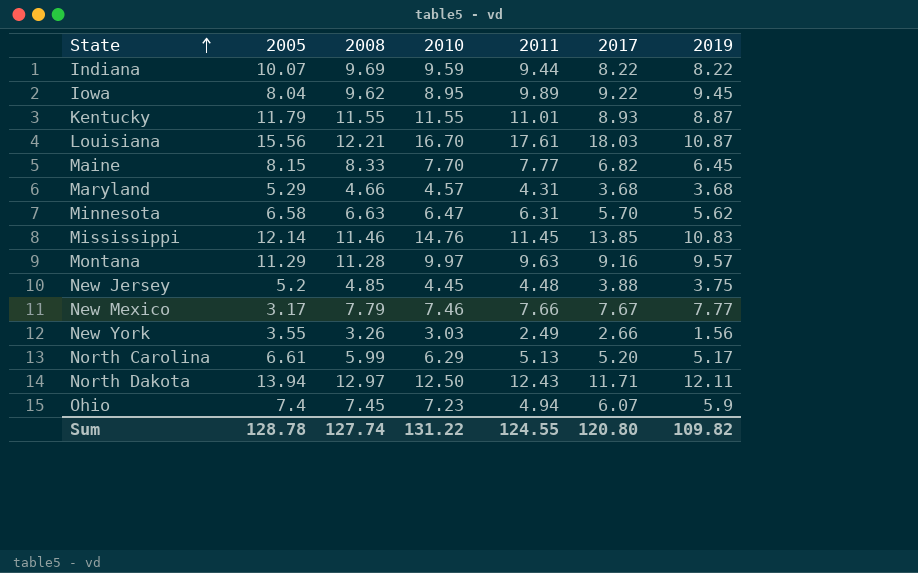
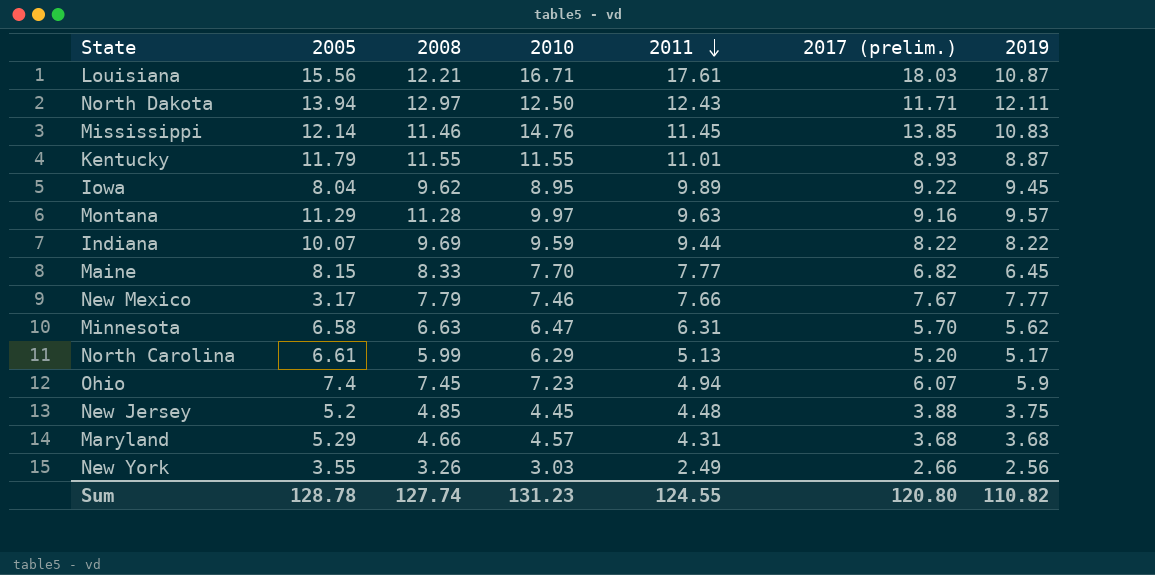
row order: State ascending -> 2011 descending
column name: 2017 -> 2017 (prelim.)
Louisiana | 2010: 16.70 -> 16.71
New York | 2019: 1.56 -> 2.56
Sum | 2010: 131.22 -> 131.23
Sum | 2019: 109.82 -> 110.82

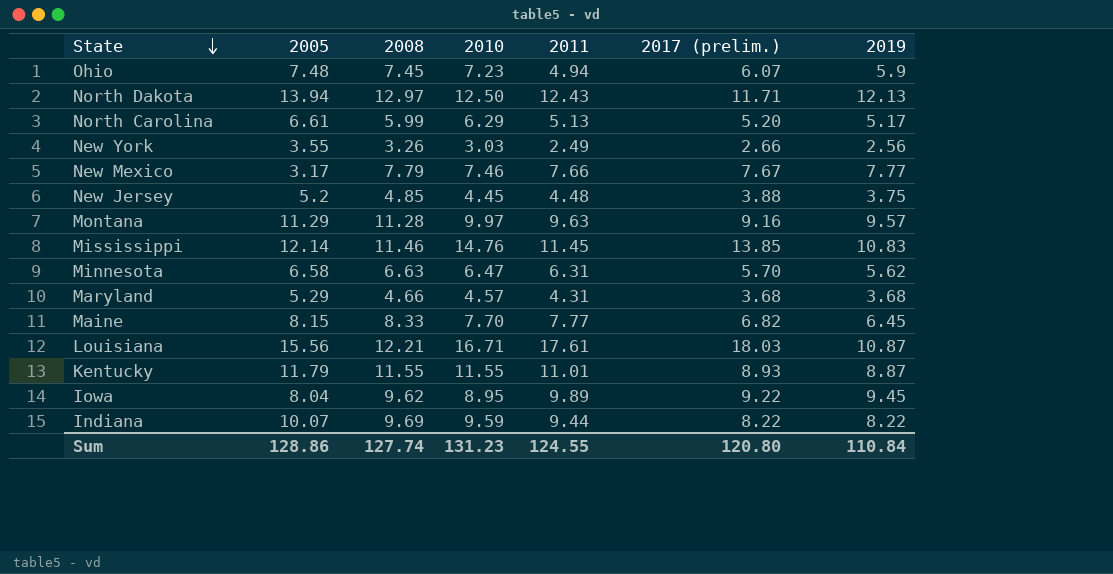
row order: 2011 descending -> State descending
Ohio | 2005: 7.4 -> 7.48
North Dakota | 2019: 12.11 -> 12.13
Sum | 2005: 128.78 -> 128.86
Sum | 2019: 110.82 -> 110.84

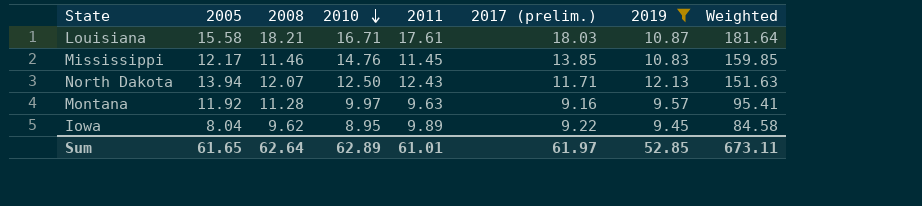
filter: none -> 2019 >= 9.45
row order: State descending -> 2010 descending
column Weighted | formula: none -> [2010] * [2019]
Louisiana | 2005: 15.56 -> 15.58
Louisiana | 2008: 12.21 -> 18.21
Mississippi | 2005: 12.14 -> 12.17
North Dakota | 2008: 12.97 -> 12.07
Montana | 2005: 11.29 -> 11.92
Sum | 2005: 128.86 -> 61.65
Sum | 2008: 127.74 -> 62.64
Sum | 2010: 131.23 -> 62.89
Sum | 2011: 124.55 -> 61.01
Sum | 2017 (prelim.): 120.80 -> 61.97
Sum | 2019: 110.84 -> 52.85

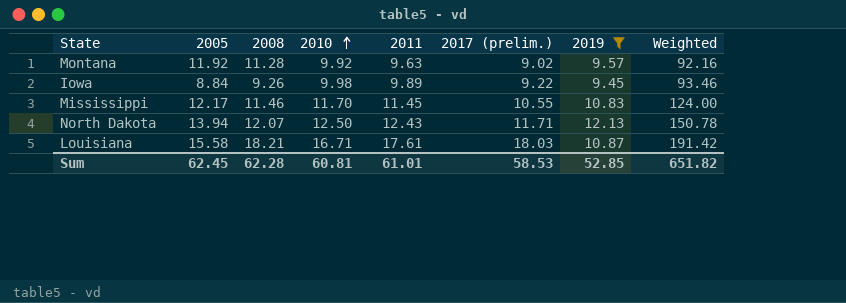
row order: 2010 descending -> 2010 ascending
column Weighted | formula: [2010] * [2019] -> [2011] * [2019]
Montana | 2010: 9.97 -> 9.92
Montana | 2017 (prelim.): 9.16 -> 9.02
Iowa | 2005: 8.04 -> 8.84
Iowa | 2008: 9.62 -> 9.26
Iowa | 2010: 8.95 -> 9.98
Mississippi | 2010: 14.76 -> 11.70
Mississippi | 2017 (prelim.): 13.85 -> 10.55
Sum | 2005: 61.65 -> 62.45
Sum | 2008: 62.64 -> 62.28
Sum | 2010: 62.89 -> 60.81
Sum | 2017 (prelim.): 61.97 -> 58.53
Sum | Weighted: 673.11 -> 651.82

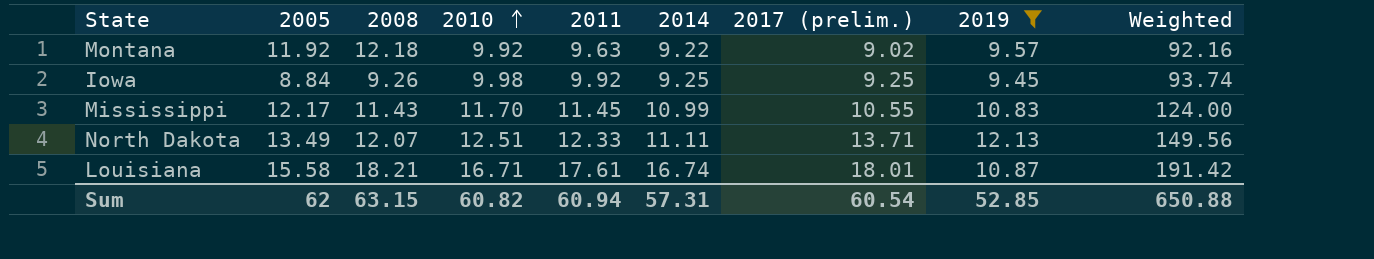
column 2014 | position: none -> 6
Montana | 2008: 11.28 -> 12.18
Iowa | 2011: 9.89 -> 9.92
Iowa | 2017 (prelim.): 9.22 -> 9.25
Iowa | Weighted: 93.46 -> 93.74
Mississippi | 2008: 11.46 -> 11.43
North Dakota | 2005: 13.94 -> 13.49
North Dakota | 2010: 12.50 -> 12.51
North Dakota | 2011: 12.43 -> 12.33
North Dakota | 2017 (prelim.): 11.71 -> 13.71
North Dakota | Weighted: 150.78 -> 149.56
Louisiana | 2017 (prelim.): 18.03 -> 18.01
Sum | 2005: 62.45 -> 62
Sum | 2008: 62.28 -> 63.15
Sum | 2010: 60.81 -> 60.82
Sum | 2011: 61.01 -> 60.94
Sum | 2017 (prelim.): 58.53 -> 60.54
Sum | Weighted: 651.82 -> 650.88

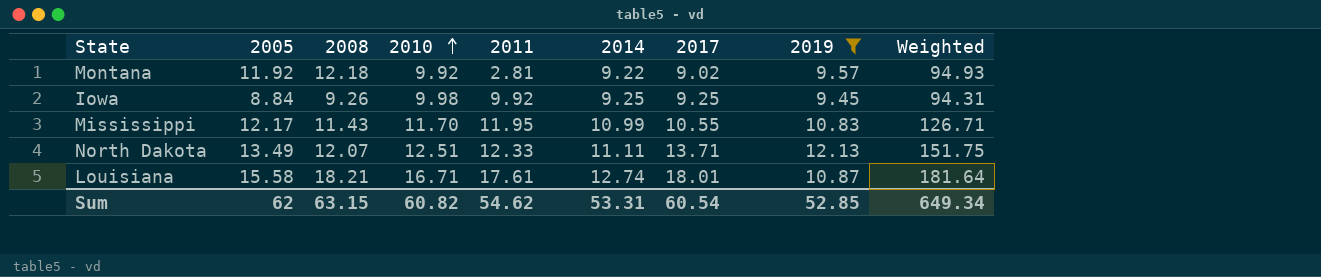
column name: 2017 (prelim.) -> 2017
column Weighted | formula: [2011] * [2019] -> [2010] * [2019]
Montana | 2011: 9.63 -> 2.81
Mississippi | 2011: 11.45 -> 11.95
Louisiana | 2014: 16.74 -> 12.74
Sum | 2011: 60.94 -> 54.62
Sum | 2014: 57.31 -> 53.31
Sum | Weighted: 650.88 -> 649.34

